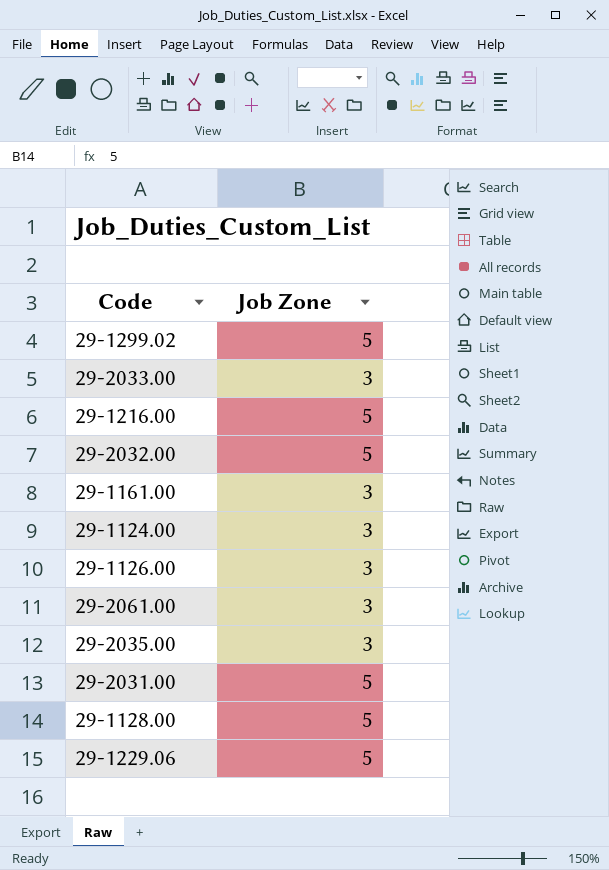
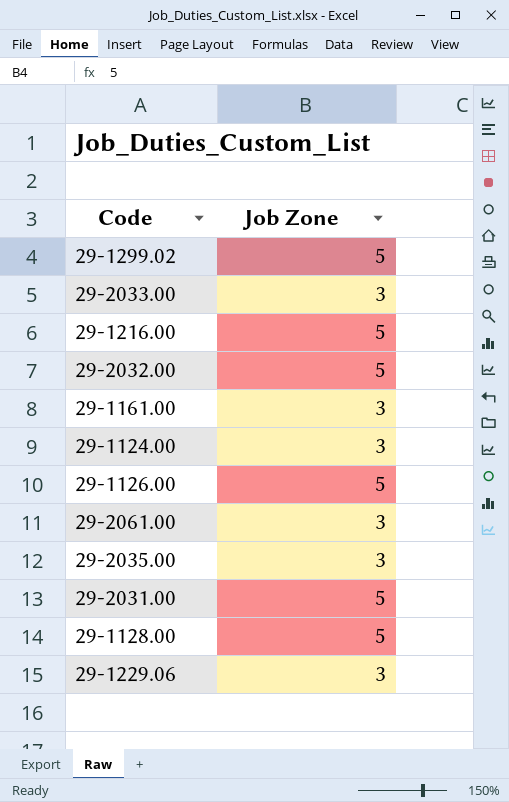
29-1126.00 | Job Zone: 3 -> 5
29-1229.06 | Job Zone: 5 -> 3

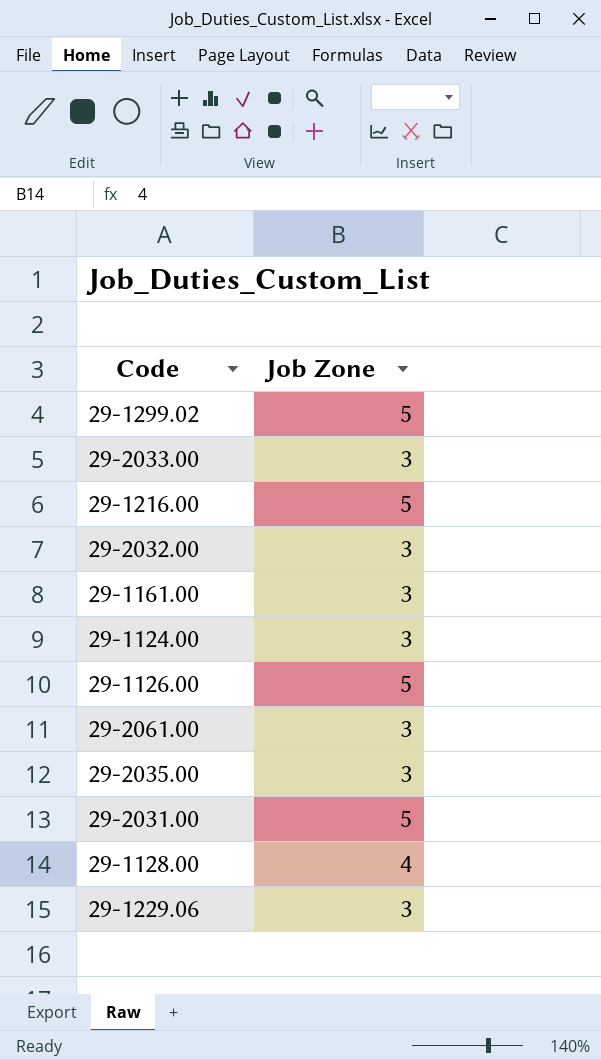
29-2032.00 | Job Zone: 5 -> 3
29-1128.00 | Job Zone: 5 -> 4

